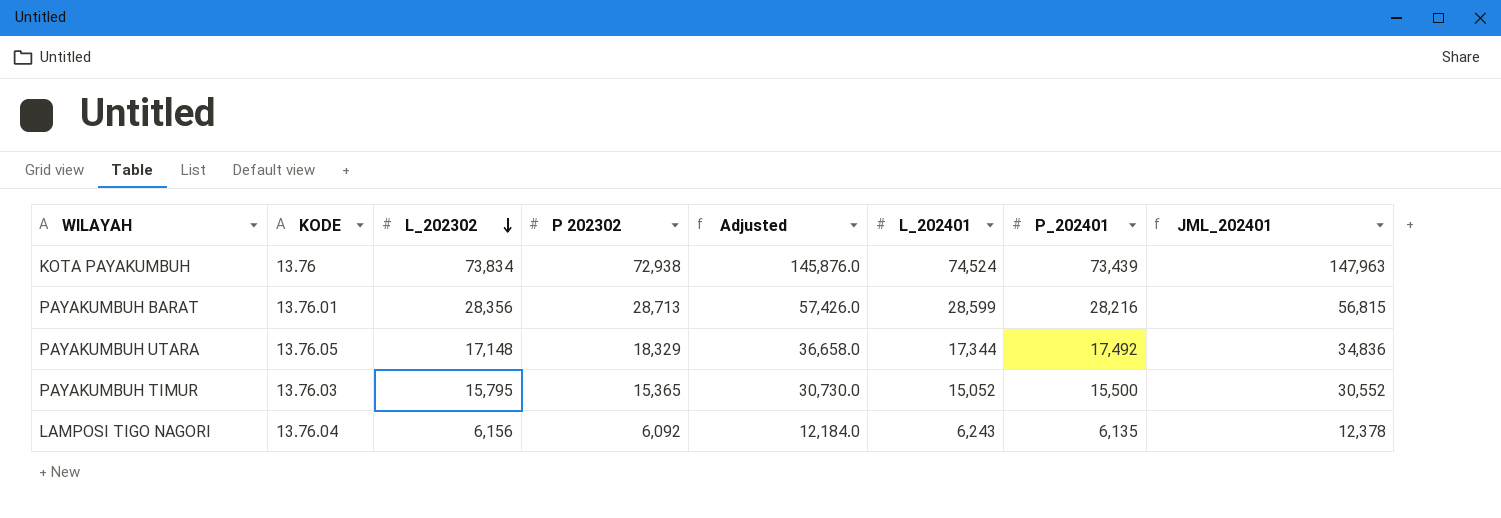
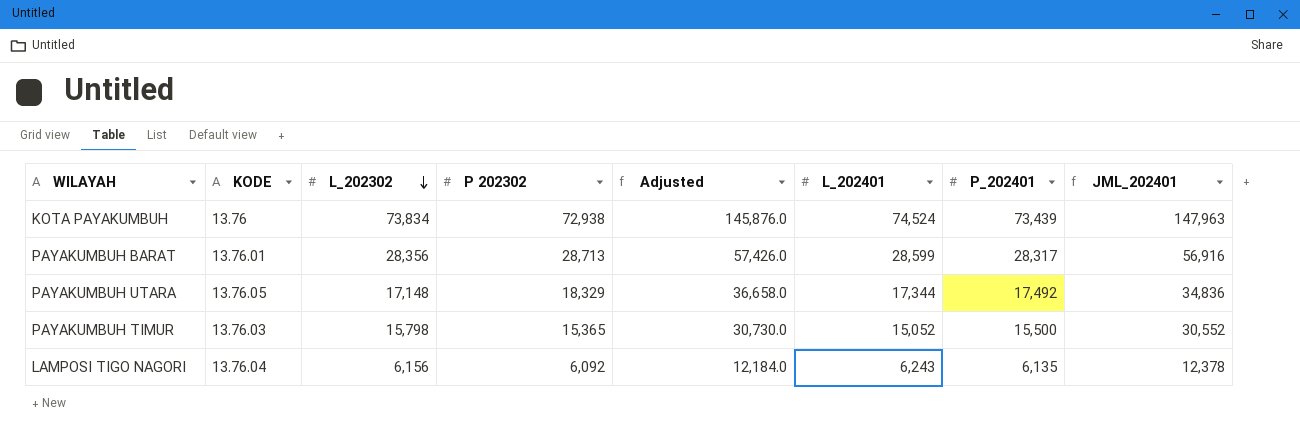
PAYAKUMBUH BARAT | P_202401: 28,216 -> 28,317
PAYAKUMBUH BARAT | JML_202401: 56,815 -> 56,916
PAYAKUMBUH TIMUR | L_202302: 15,795 -> 15,798

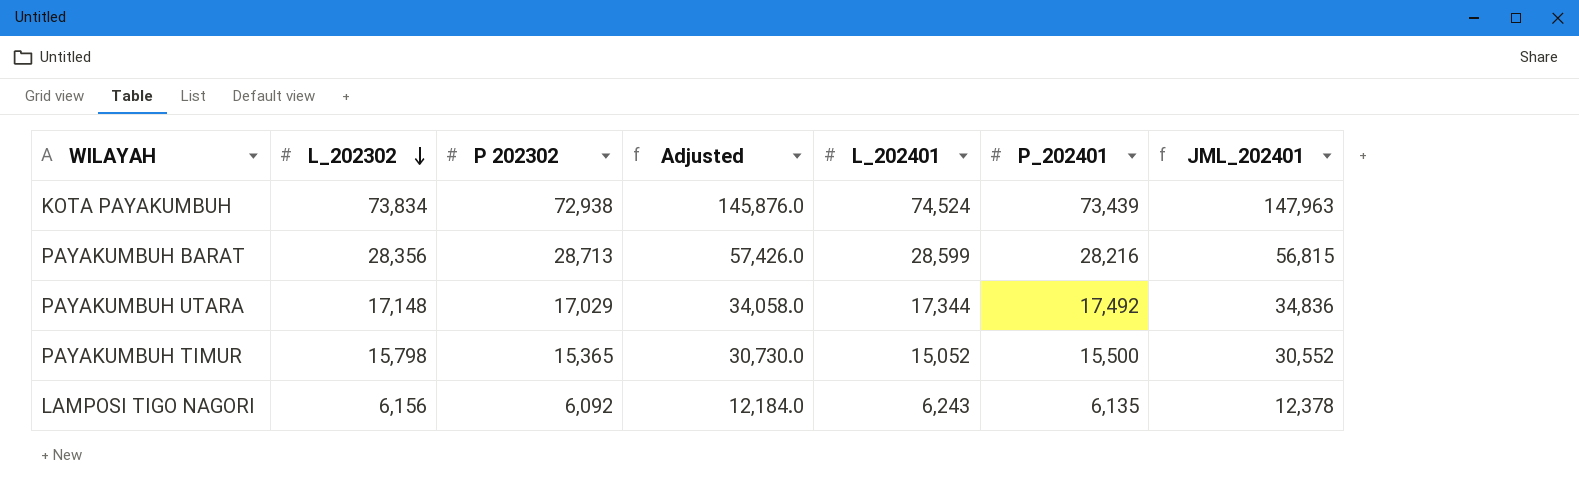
column KODE | position: 2 -> none
PAYAKUMBUH BARAT | P_202401: 28,317 -> 28,216
PAYAKUMBUH BARAT | JML_202401: 56,916 -> 56,815
PAYAKUMBUH UTARA | P 202302: 18,329 -> 17,029
PAYAKUMBUH UTARA | Adjusted: 36,658.0 -> 34,058.0

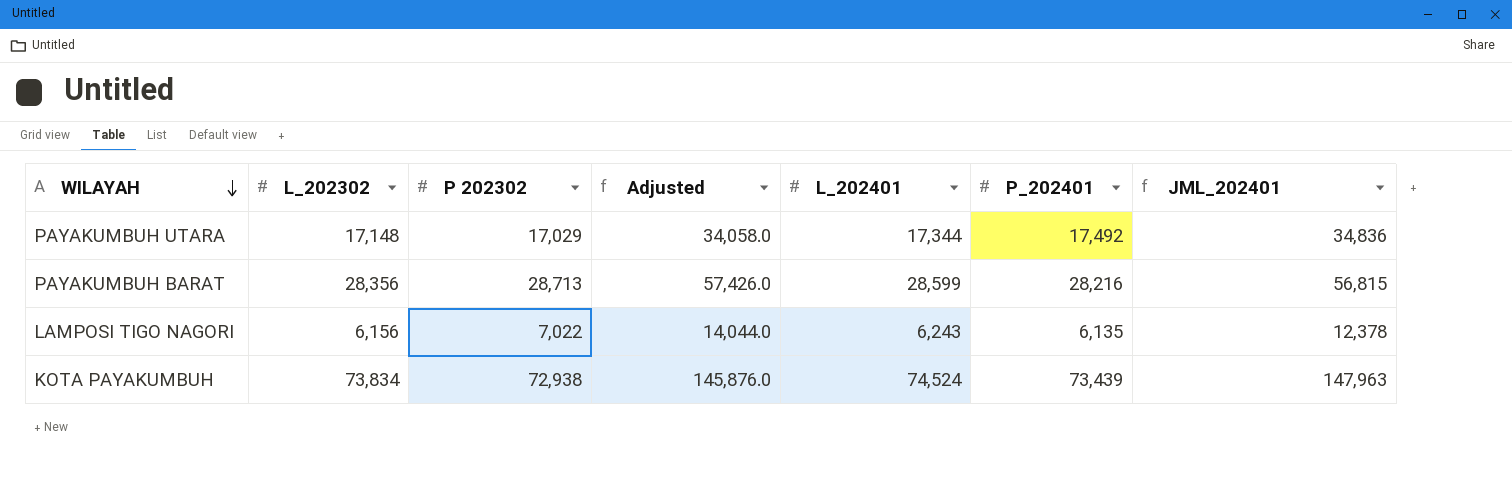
row order: L_202302 descending -> WILAYAH descending
row PAYAKUMBUH TIMUR: 15,798 | 15,365 | 30,730.0 | 15,052 | 15,500 | 30,552 -> none
LAMPOSI TIGO NAGORI | P 202302: 6,092 -> 7,022
LAMPOSI TIGO NAGORI | Adjusted: 12,184.0 -> 14,044.0

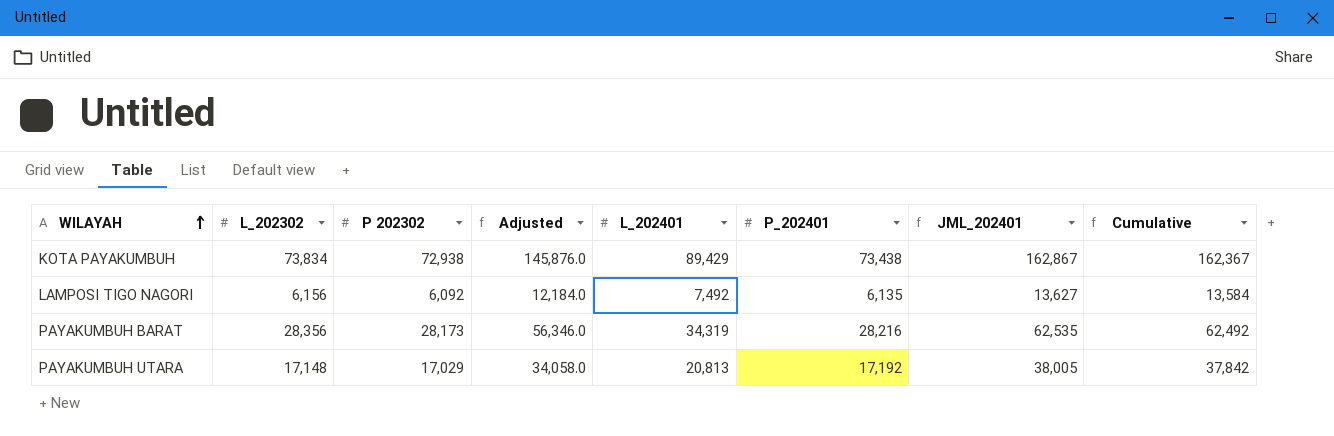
row order: WILAYAH descending -> WILAYAH ascending
column Cumulative | formula: none -> [P 202302] + [L_202401]
KOTA PAYAKUMBUH | L_202401: 74,524 -> 89,429
KOTA PAYAKUMBUH | P_202401: 73,439 -> 73,438
KOTA PAYAKUMBUH | JML_202401: 147,963 -> 162,867
LAMPOSI TIGO NAGORI | P 202302: 7,022 -> 6,092
LAMPOSI TIGO NAGORI | Adjusted: 14,044.0 -> 12,184.0
LAMPOSI TIGO NAGORI | L_202401: 6,243 -> 7,492
LAMPOSI TIGO NAGORI | JML_202401: 12,378 -> 13,627
PAYAKUMBUH BARAT | P 202302: 28,713 -> 28,173
PAYAKUMBUH BARAT | Adjusted: 57,426.0 -> 56,346.0
PAYAKUMBUH BARAT | L_202401: 28,599 -> 34,319
PAYAKUMBUH BARAT | JML_202401: 56,815 -> 62,535
PAYAKUMBUH UTARA | L_202401: 17,344 -> 20,813
PAYAKUMBUH UTARA | P_202401: 17,492 -> 17,192
PAYAKUMBUH UTARA | JML_202401: 34,836 -> 38,005

